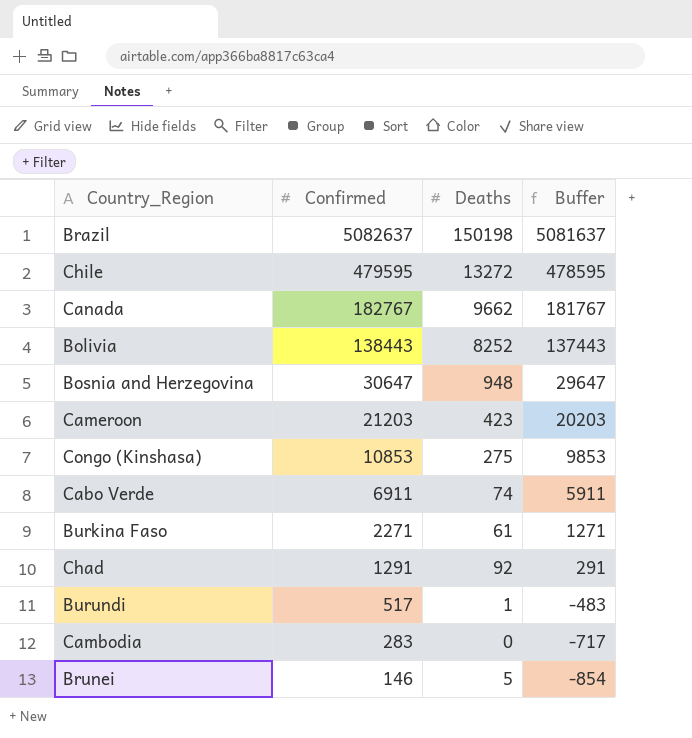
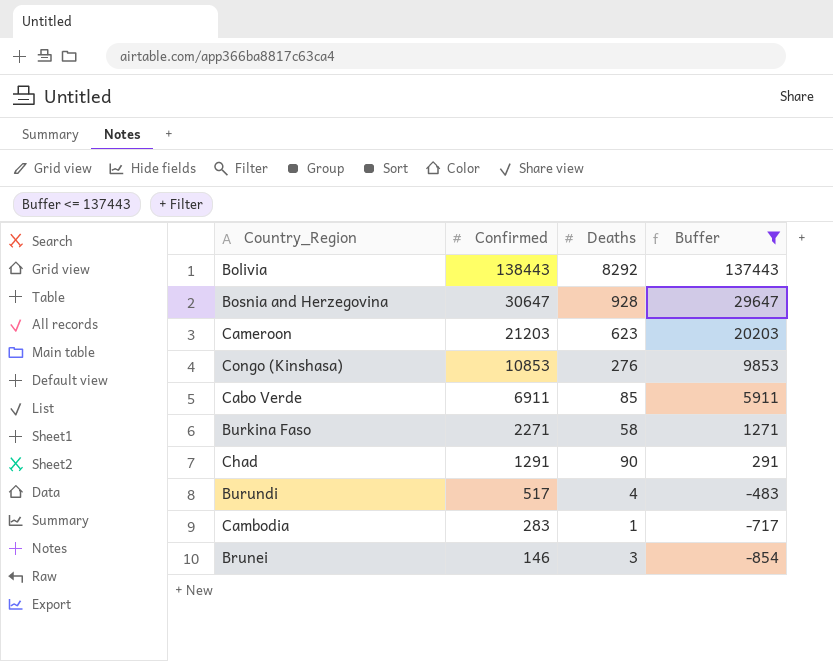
filter: none -> Buffer <= 137443
Bolivia | Deaths: 8252 -> 8292
Bosnia and Herzegovina | Deaths: 948 -> 928
Cameroon | Deaths: 423 -> 623
Congo (Kinshasa) | Deaths: 275 -> 276
Cabo Verde | Deaths: 74 -> 85
Burkina Faso | Deaths: 61 -> 58
Chad | Deaths: 92 -> 90
Burundi | Deaths: 1 -> 4
Cambodia | Deaths: 0 -> 1
Brunei | Deaths: 5 -> 3

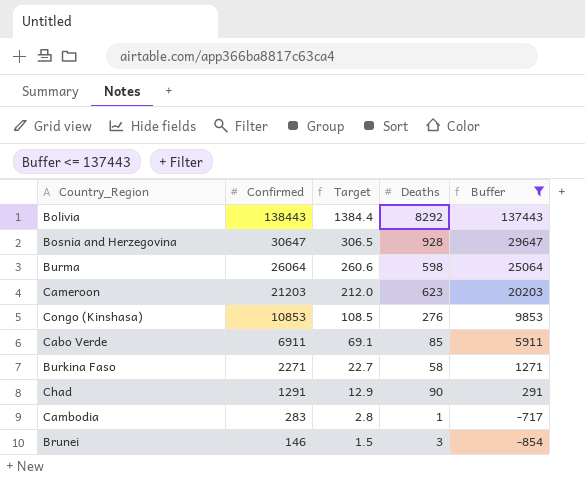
column Target | formula: none -> [Confirmed] * 0.01
row Burundi: 517 | 4 | -483 -> none
row Burma: none -> 26064 | 260.6 | 598 | 25064

